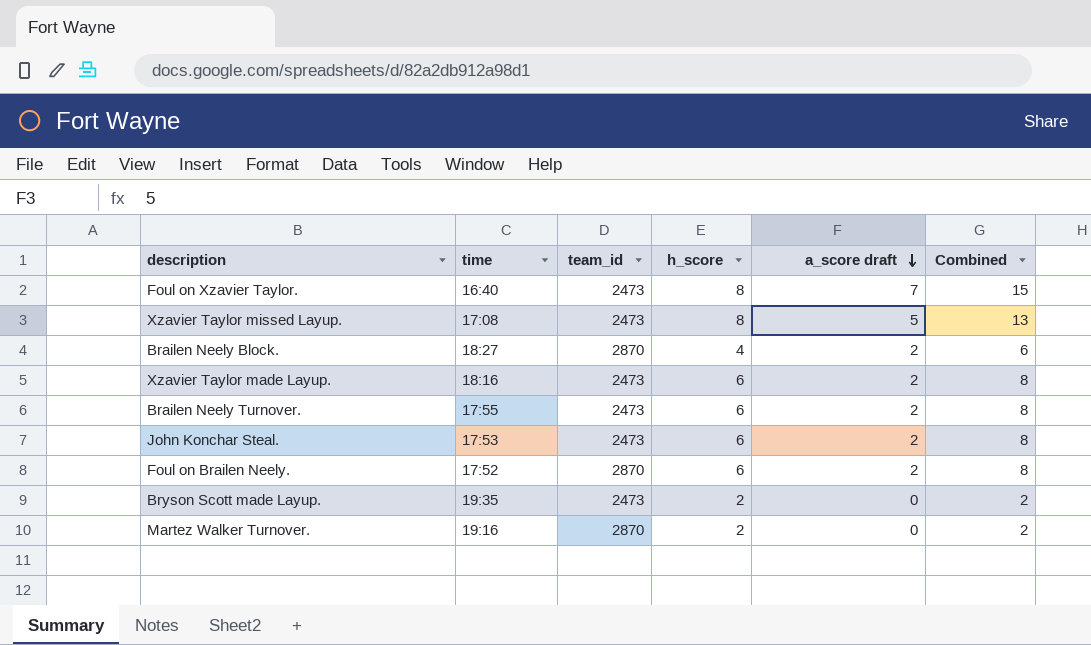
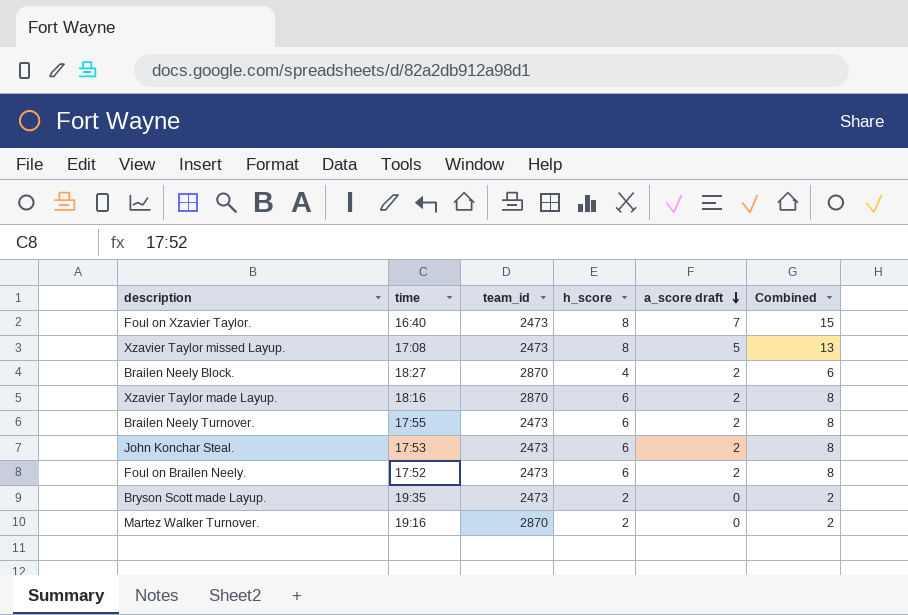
Xzavier Taylor made Layup. | team_id: 2473 -> 2870
Foul on Brailen Neely. | team_id: 2870 -> 2473

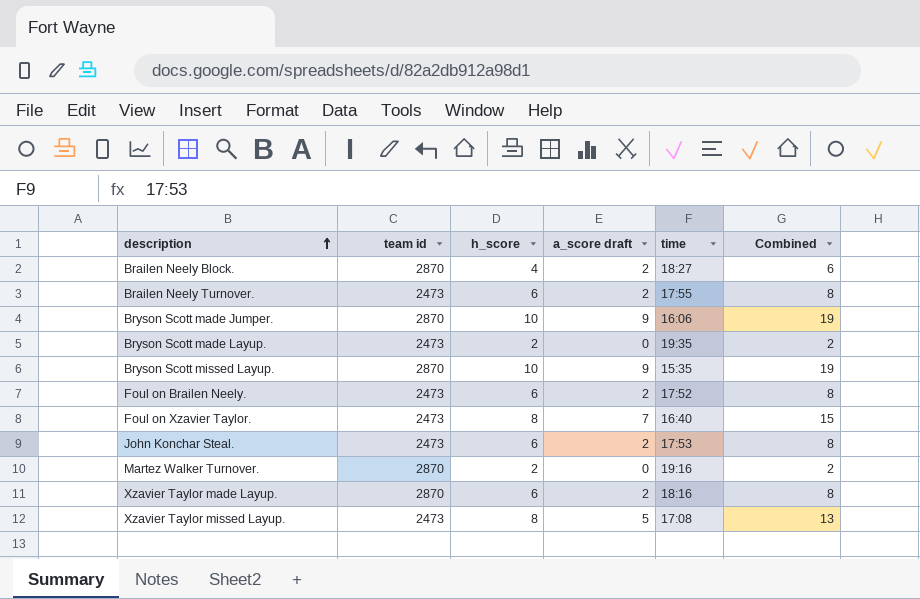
row order: a_score draft descending -> description ascending
column name: team_id -> team id
column time | position: 2 -> 5
row Bryson Scott made Jumper.: none -> 2870 | 10 | 9 | 16:06 | 19
row Bryson Scott missed Layup.: none -> 2870 | 10 | 9 | 15:35 | 19

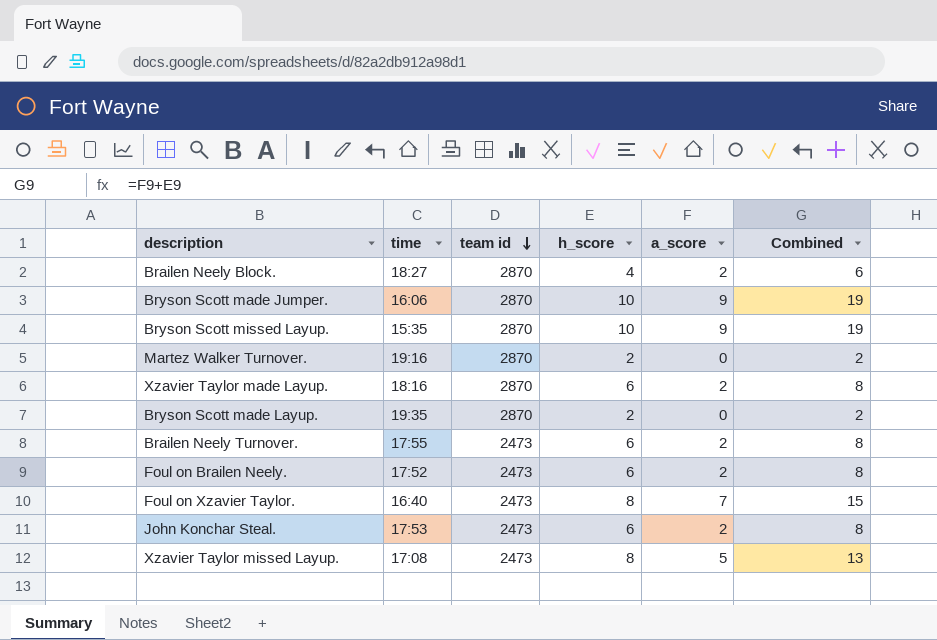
row order: description ascending -> team id descending
column time | position: 5 -> 2
column name: a_score draft -> a_score
Bryson Scott made Layup. | team id: 2473 -> 2870

